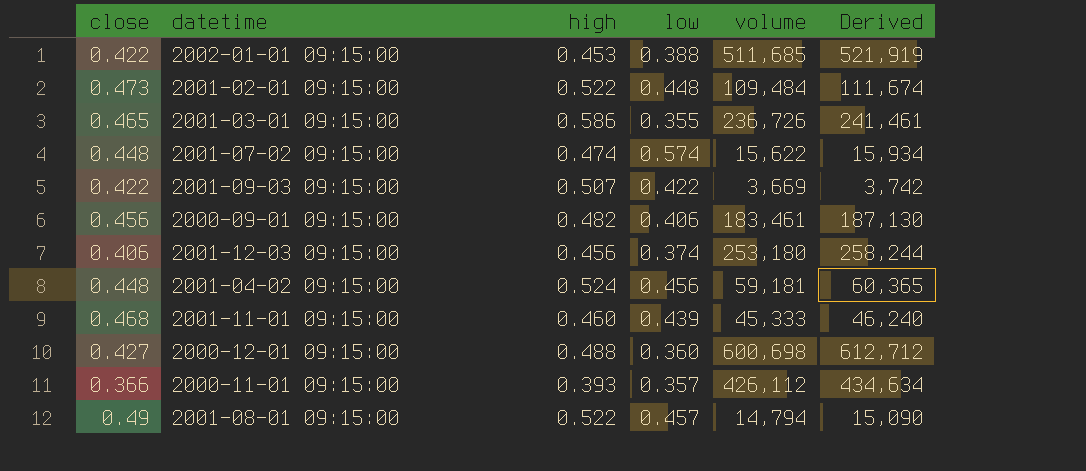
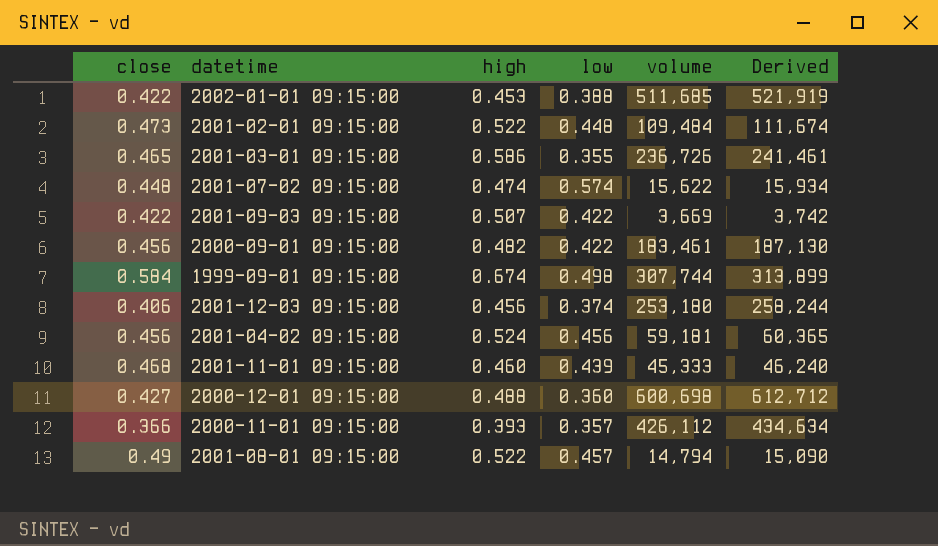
2000-09-01 09:15:00 | low: 0.406 -> 0.422
row 1999-09-01 09:15:00: none -> 0.584 | 0.674 | 0.498 | 307,744 | 313,899
2001-04-02 09:15:00 | close: 0.448 -> 0.456

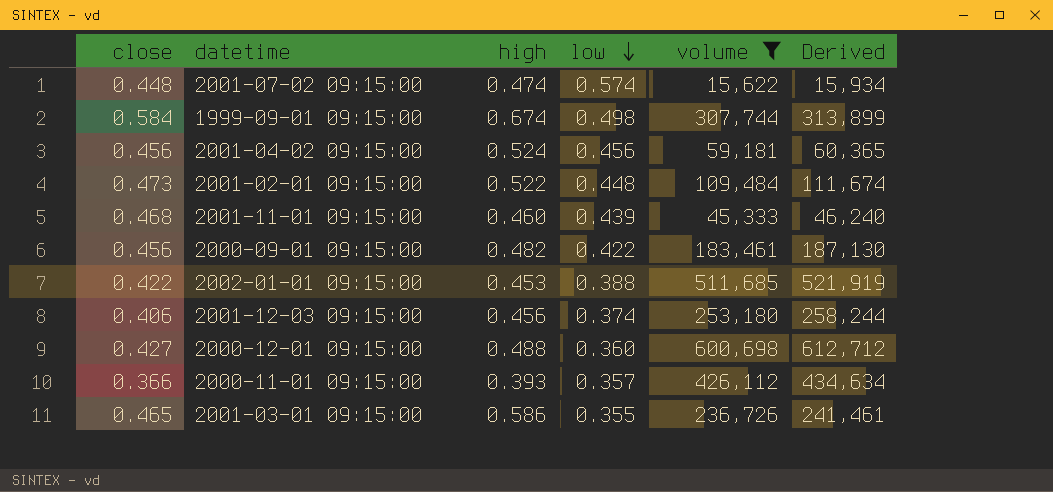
filter: none -> volume >= 15,622
row order: none -> low descending

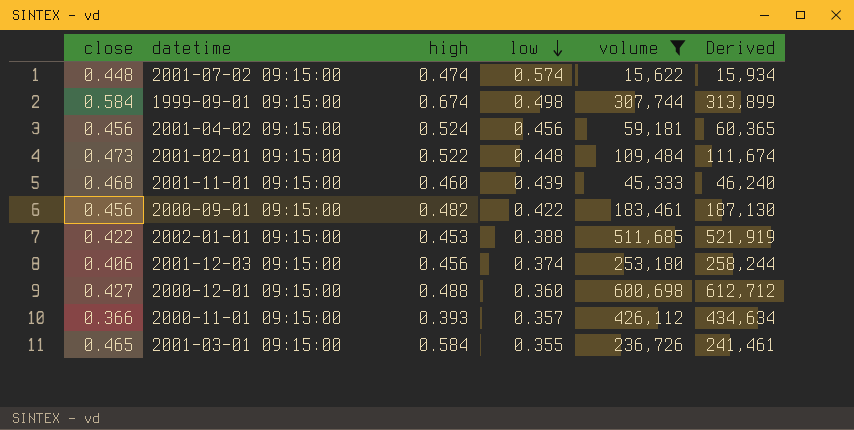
2001-03-01 09:15:00 | high: 0.586 -> 0.584

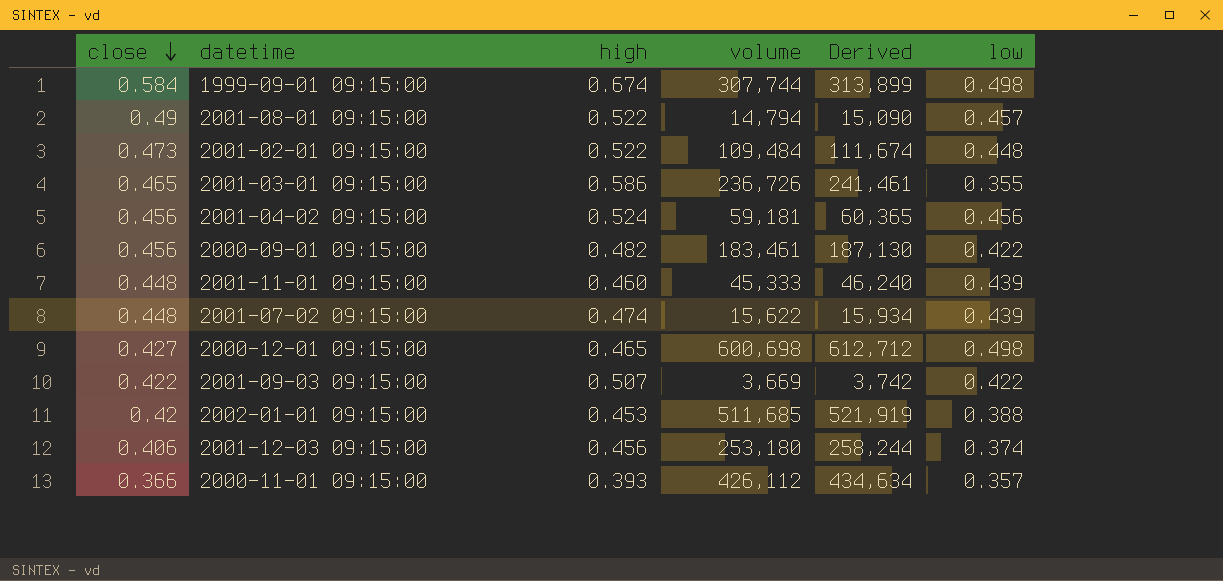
filter: volume >= 15,622 -> none
row order: low descending -> close descending
column low | position: 4 -> 6
2001-03-01 09:15:00 | high: 0.584 -> 0.586
2001-11-01 09:15:00 | close: 0.468 -> 0.448
2001-07-02 09:15:00 | low: 0.574 -> 0.439
2000-12-01 09:15:00 | high: 0.488 -> 0.465
2000-12-01 09:15:00 | low: 0.360 -> 0.498
2002-01-01 09:15:00 | close: 0.422 -> 0.42

